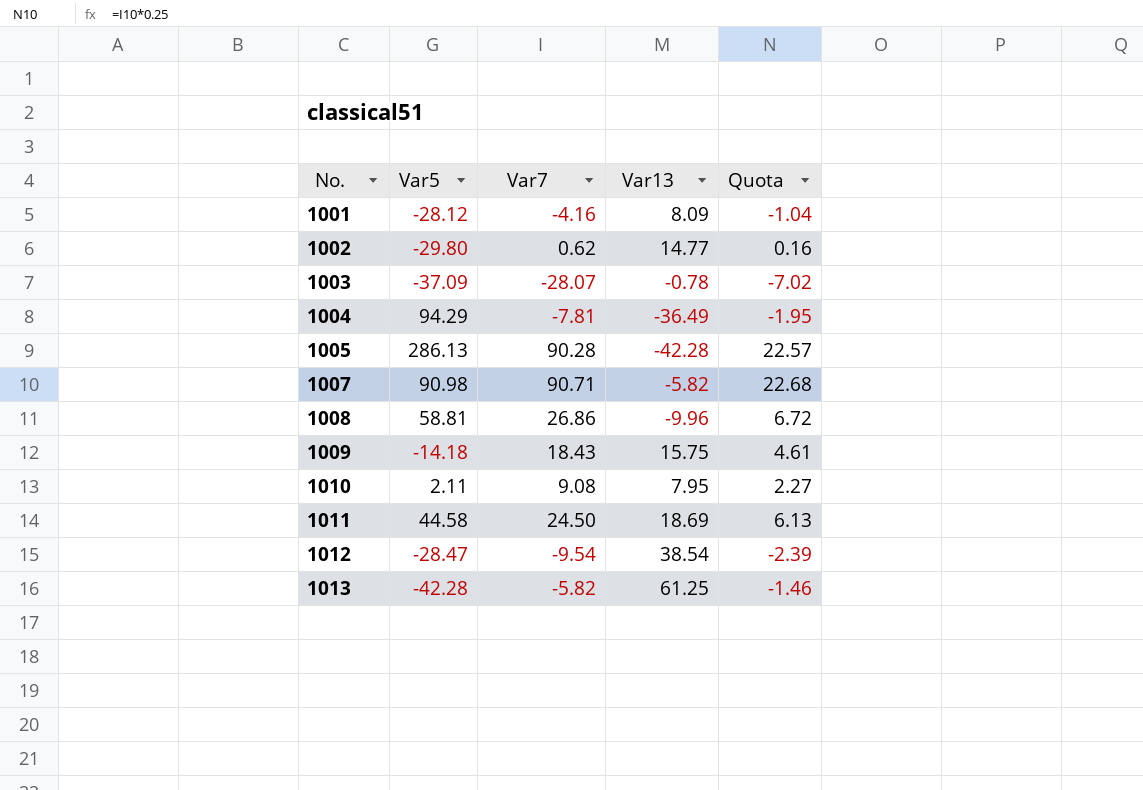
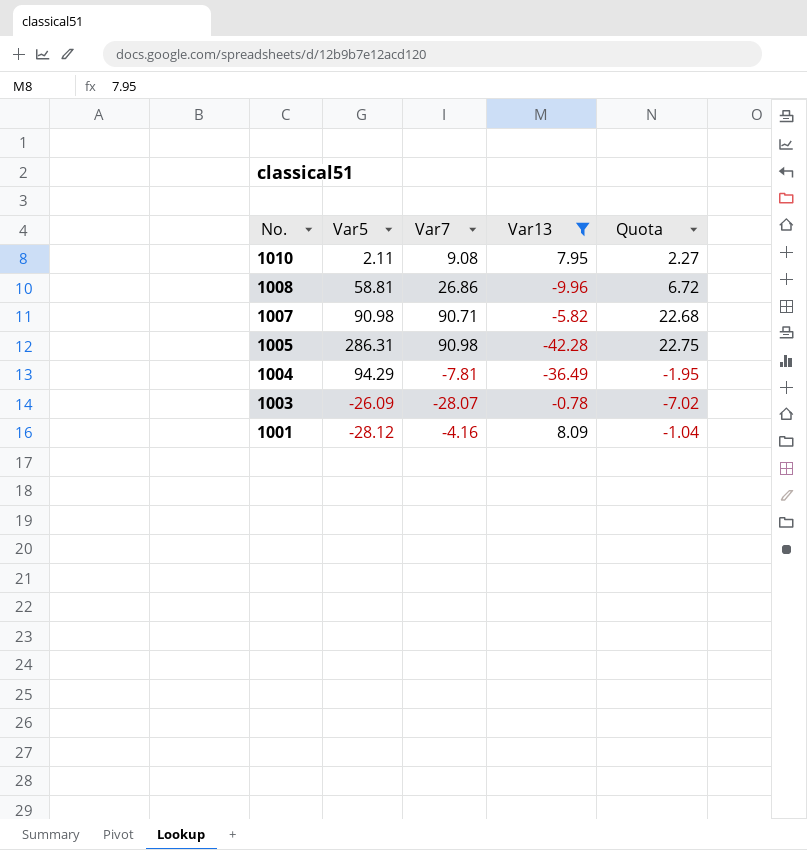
filter: none -> Var13 <= 8.09
row order: No. ascending -> No. descending
1005 | Var5: 286.13 -> 286.31
1005 | Var7: 90.28 -> 90.98
1005 | Quota: 22.57 -> 22.75
1003 | Var5: -37.09 -> -26.09

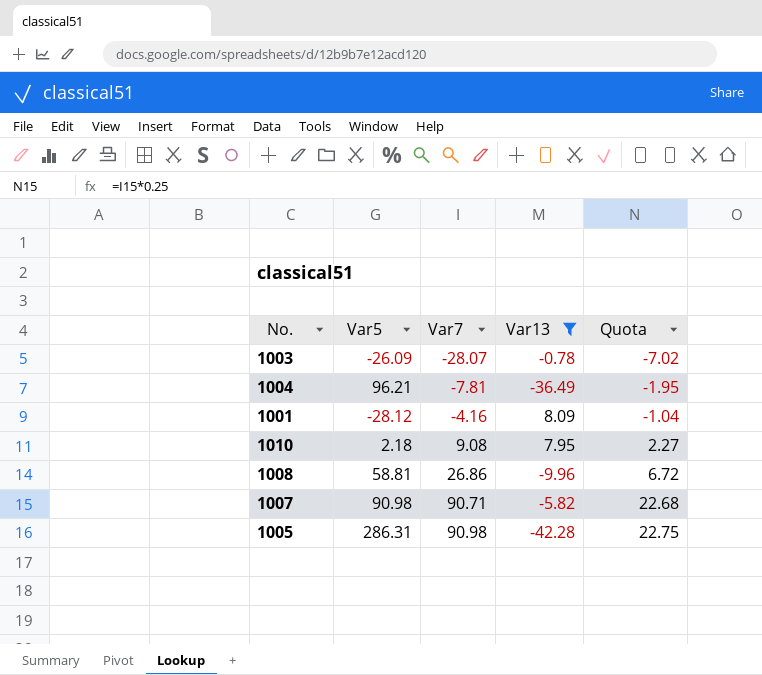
row order: No. descending -> Var7 ascending
1004 | Var5: 94.29 -> 96.21
1010 | Var5: 2.11 -> 2.18

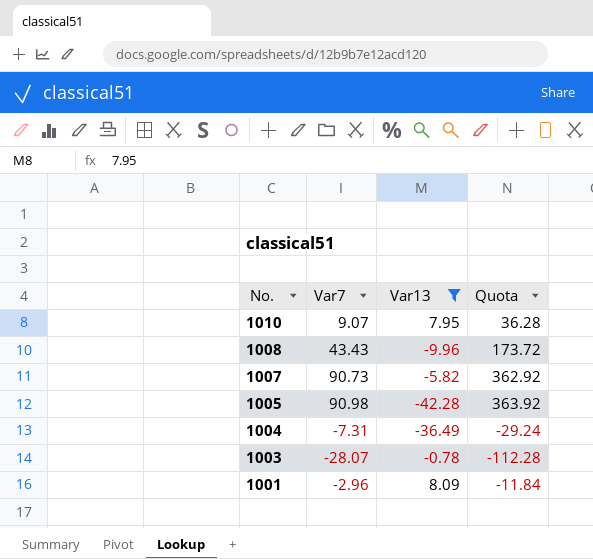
row order: Var7 ascending -> No. descending
column Var5 | position: 2 -> none
column Quota | formula: [Var7] * 0.25 -> [Var7] * 4
1010 | Var7: 9.08 -> 9.07
1008 | Var7: 26.86 -> 43.43
1007 | Var7: 90.71 -> 90.73
1004 | Var7: -7.81 -> -7.31
1001 | Var7: -4.16 -> -2.96

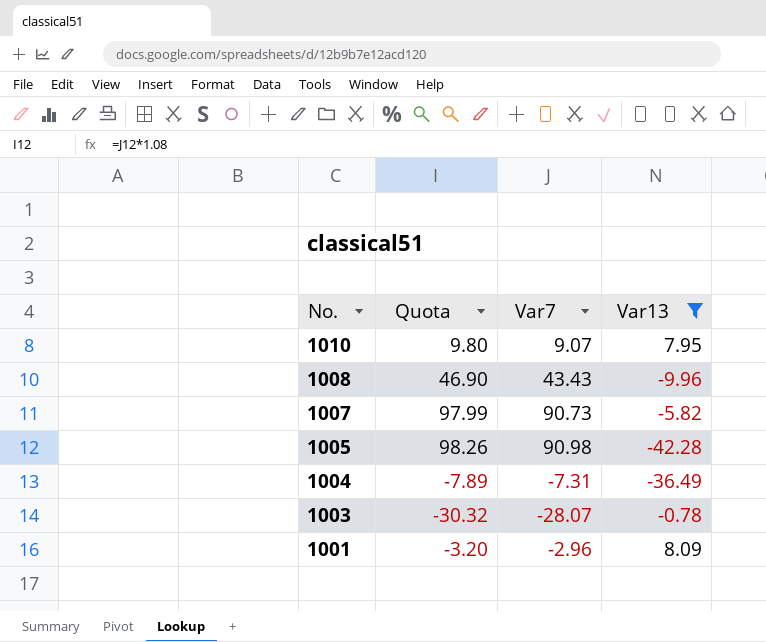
column Quota | formula: [Var7] * 4 -> [Var7] * 1.08
column Quota | position: 4 -> 2

